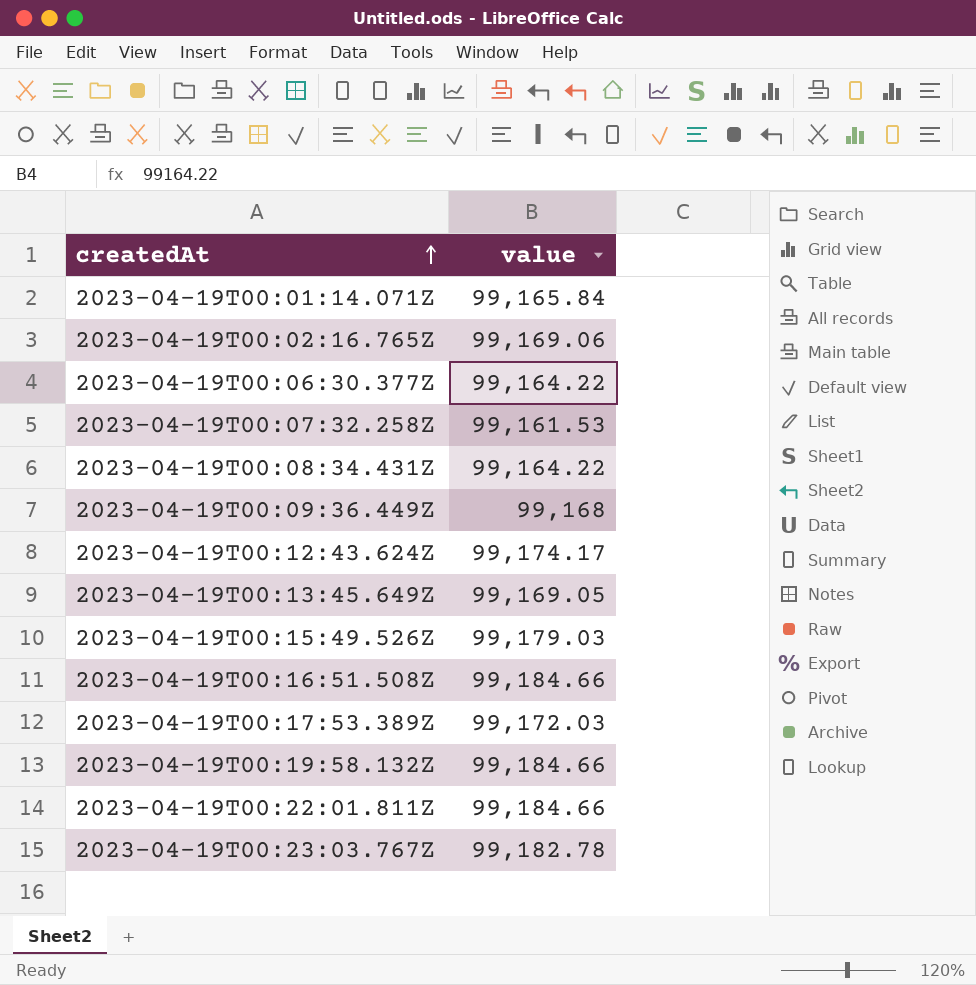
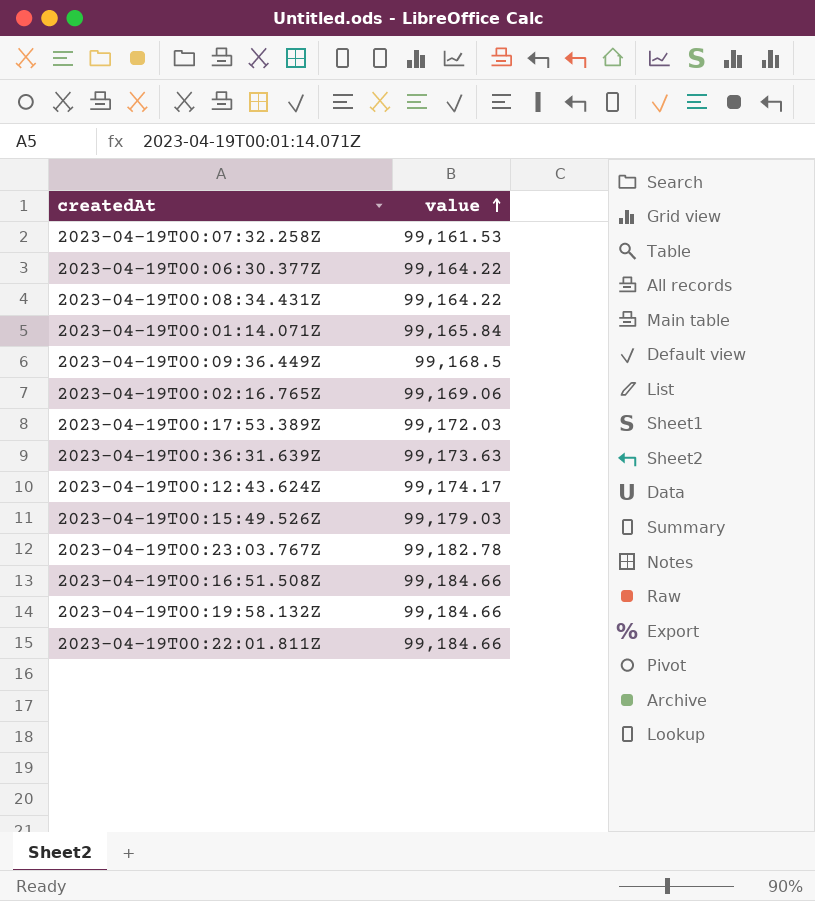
row order: createdAt ascending -> value ascending
row 2023-04-19T00:13:45.649Z: 99,169.05 -> none
2023-04-19T00:09:36.449Z | value: 99,168 -> 99,168.5
row 2023-04-19T00:36:31.639Z: none -> 99,173.63

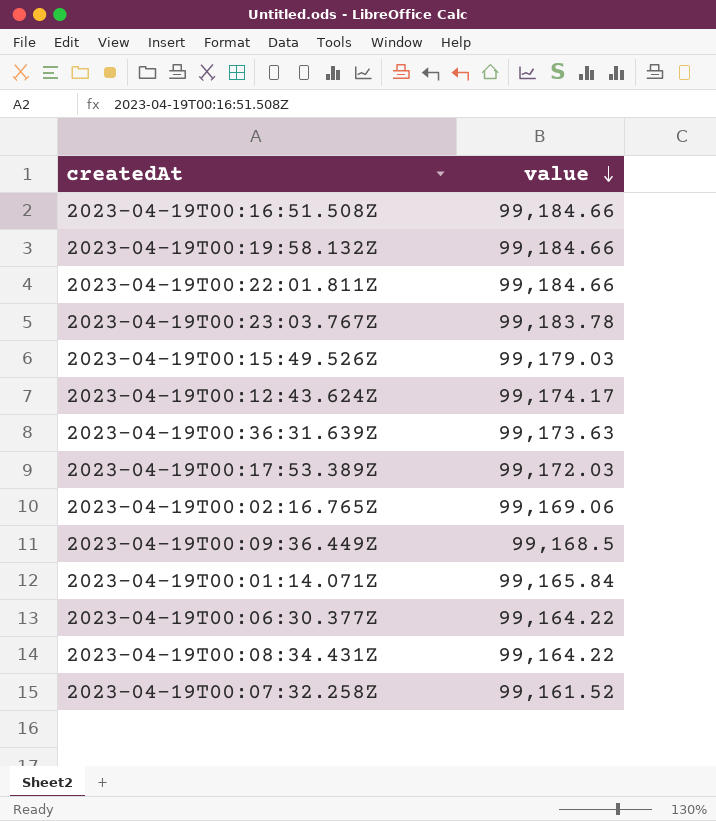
row order: value ascending -> value descending
2023-04-19T00:23:03.767Z | value: 99,182.78 -> 99,183.78
2023-04-19T00:07:32.258Z | value: 99,161.53 -> 99,161.52

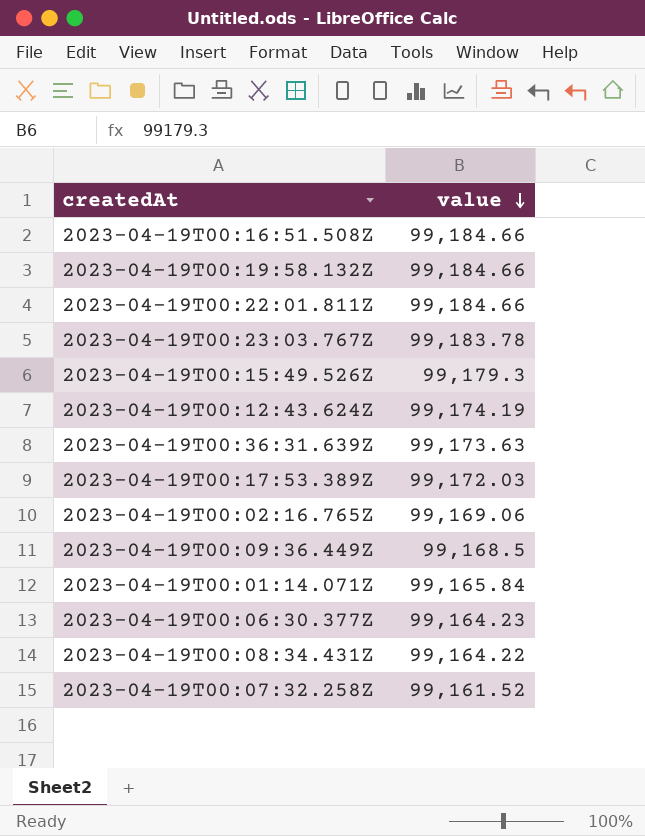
2023-04-19T00:15:49.526Z | value: 99,179.03 -> 99,179.3
2023-04-19T00:12:43.624Z | value: 99,174.17 -> 99,174.19
2023-04-19T00:06:30.377Z | value: 99,164.22 -> 99,164.23

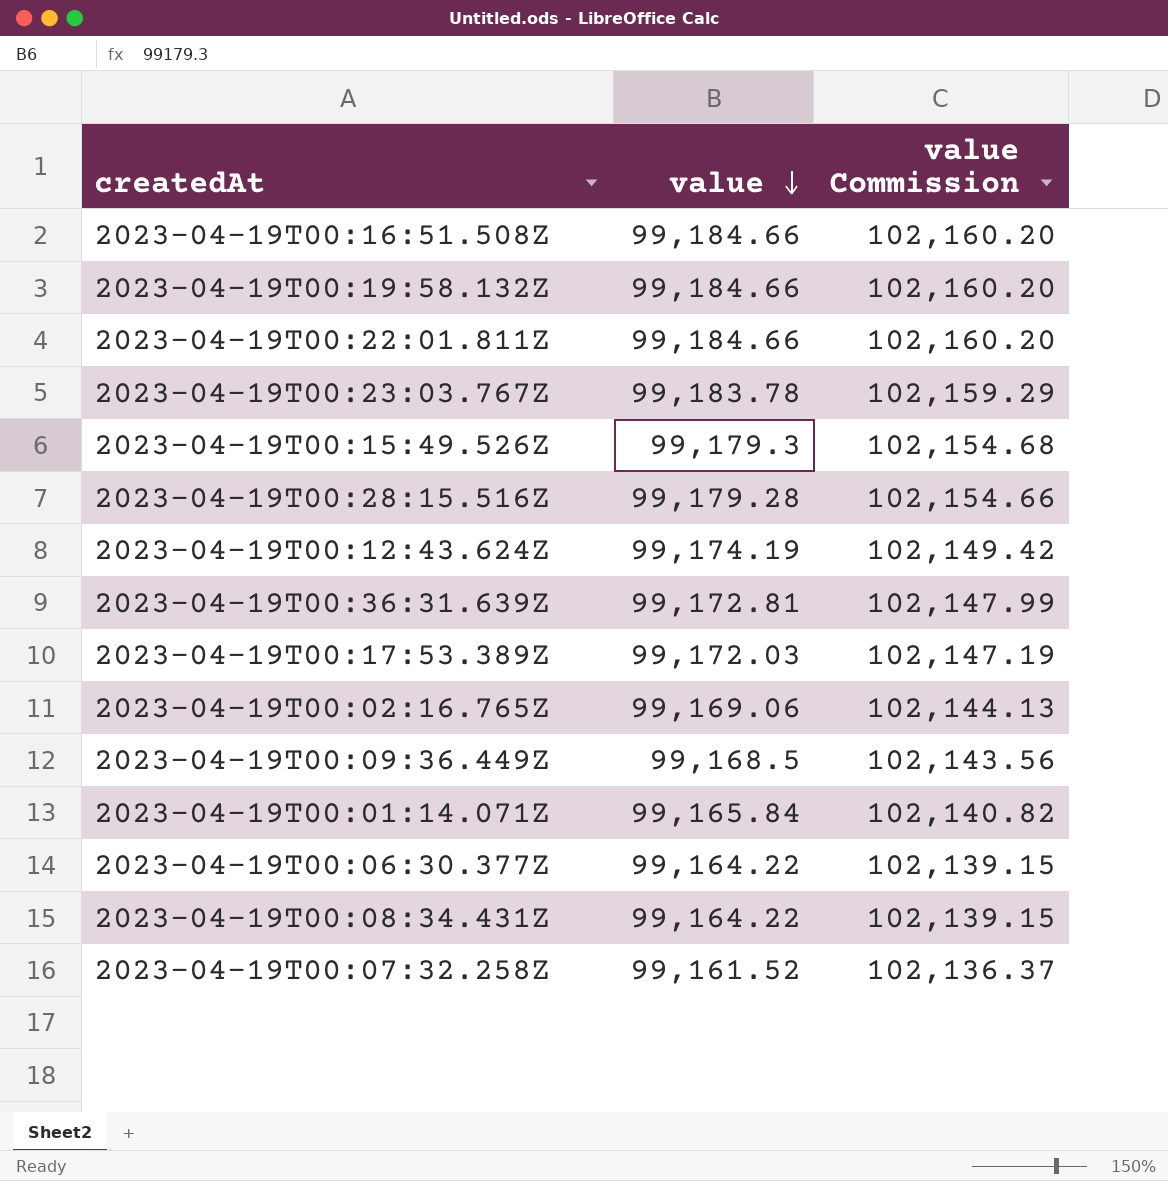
column value Commission | formula: none -> [value] * 1.03
row 2023-04-19T00:28:15.516Z: none -> 99,179.28 | 102,154.66
2023-04-19T00:36:31.639Z | value: 99,173.63 -> 99,172.81
2023-04-19T00:06:30.377Z | value: 99,164.23 -> 99,164.22

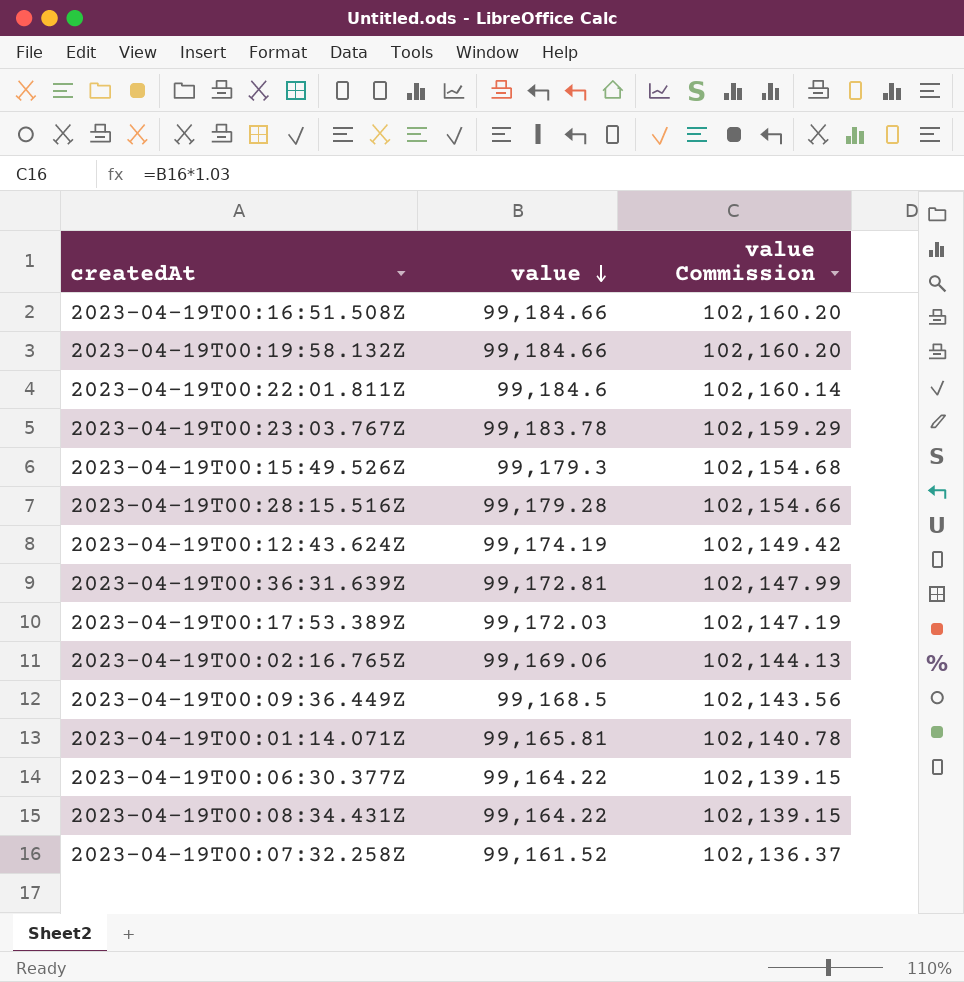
2023-04-19T00:22:01.811Z | value: 99,184.66 -> 99,184.6
2023-04-19T00:22:01.811Z | value Commission: 102,160.20 -> 102,160.14
2023-04-19T00:01:14.071Z | value: 99,165.84 -> 99,165.81
2023-04-19T00:01:14.071Z | value Commission: 102,140.82 -> 102,140.78

